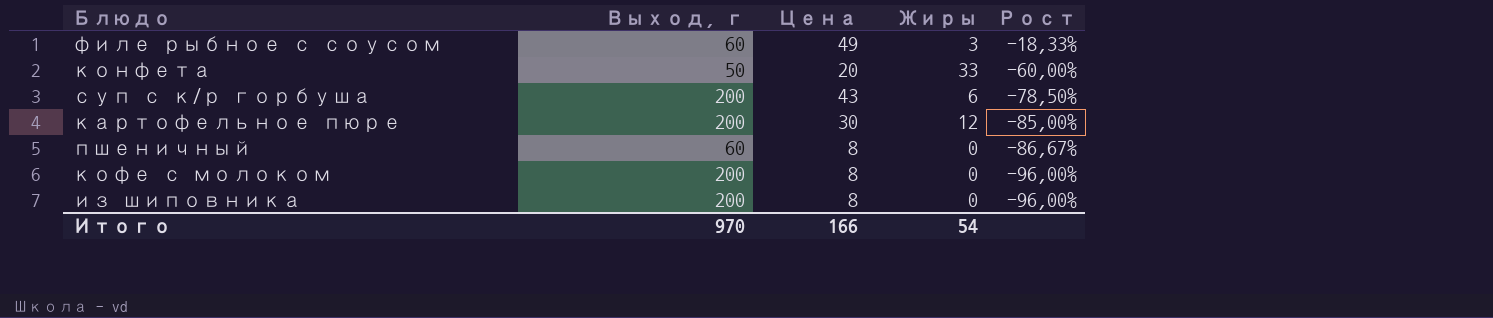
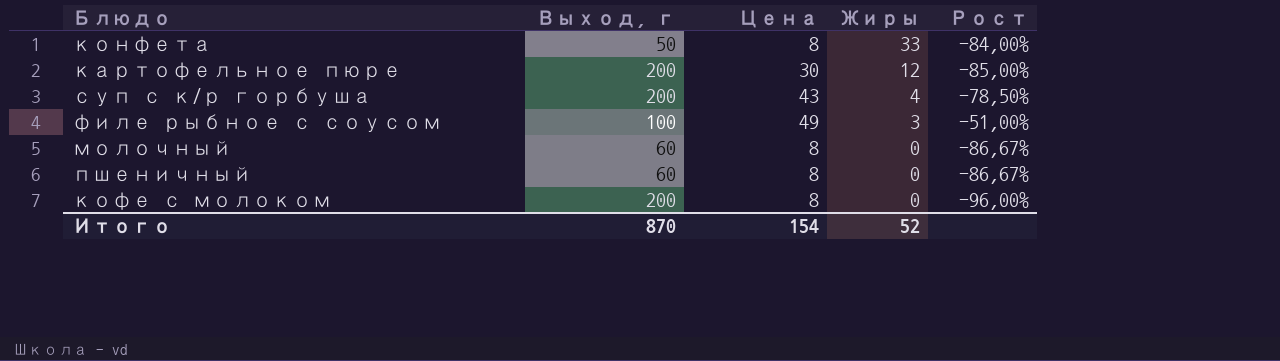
row order: Рост descending -> Жиры descending
row из шиповника: 200 | 8 | 0 | -96,00% -> none
конфета | Цена: 20 -> 8
конфета | Рост: -60,00% -> -84,00%
суп с к/р горбуша | Жиры: 6 -> 4
филе рыбное с соусом | Выход, г: 60 -> 100
филе рыбное с соусом | Рост: -18,33% -> -51,00%
row молочный: none -> 60 | 8 | 0 | -86,67%
Итого | Выход, г: 970 -> 870
Итого | Цена: 166 -> 154
Итого | Жиры: 54 -> 52

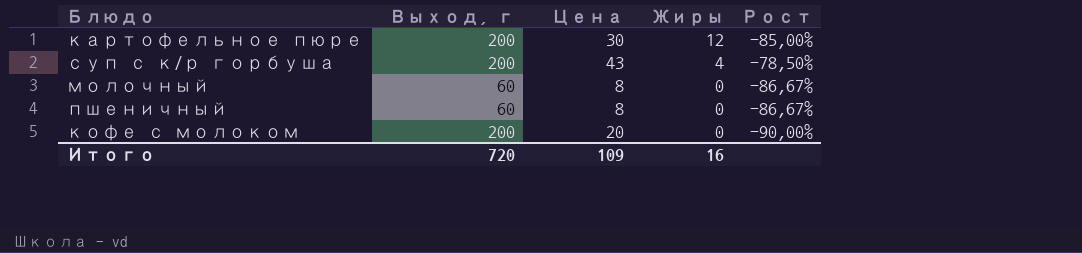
row конфета: 50 | 8 | 33 | -84,00% -> none
row филе рыбное с соусом: 100 | 49 | 3 | -51,00% -> none
кофе с молоком | Цена: 8 -> 20
кофе с молоком | Рост: -96,00% -> -90,00%
Итого | Выход, г: 870 -> 720
Итого | Цена: 154 -> 109
Итого | Жиры: 52 -> 16

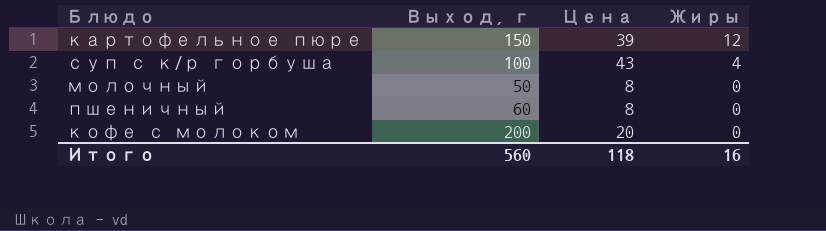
column Рост | formula: ([Цена] - [Выход, г]) / [Выход, г] -> none
картофельное пюре | Выход, г: 200 -> 150
картофельное пюре | Цена: 30 -> 39
суп с к/р горбуша | Выход, г: 200 -> 100
молочный | Выход, г: 60 -> 50
Итого | Выход, г: 720 -> 560
Итого | Цена: 109 -> 118

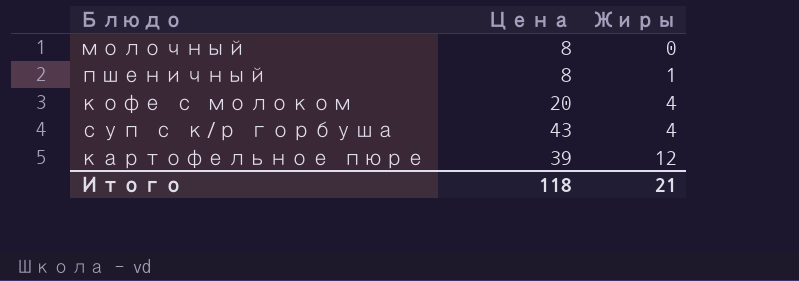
row order: Жиры descending -> Жиры ascending
column Выход, г | position: 2 -> none
пшеничный | Жиры: 0 -> 1
кофе с молоком | Жиры: 0 -> 4
Итого | Жиры: 16 -> 21

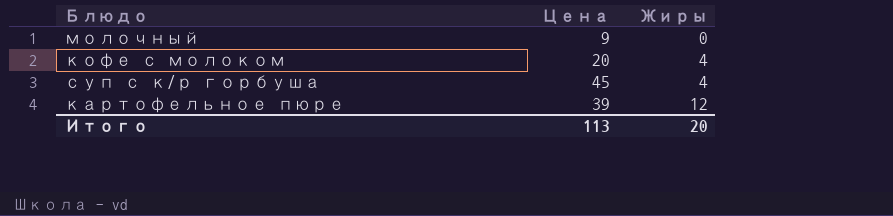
row пшеничный: 8 | 1 -> none
молочный | Цена: 8 -> 9
суп с к/р горбуша | Цена: 43 -> 45
Итого | Цена: 118 -> 113
Итого | Жиры: 21 -> 20

